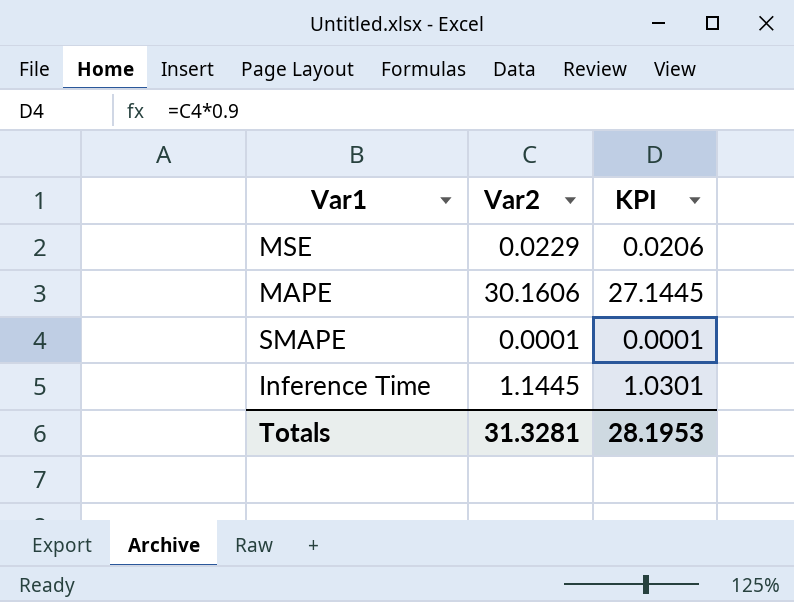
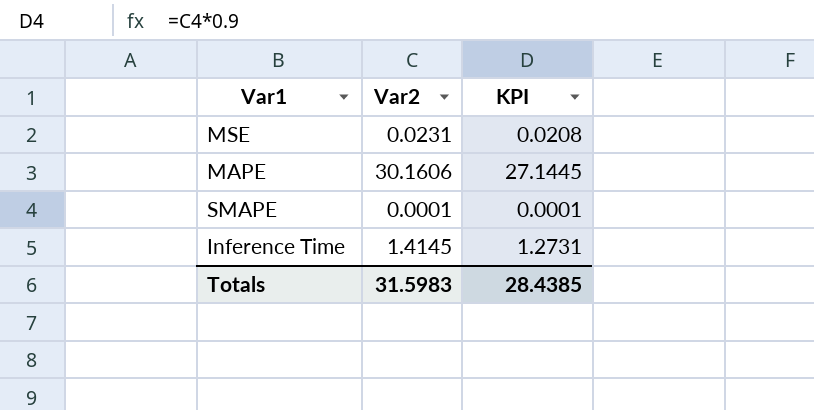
MSE | Var2: 0.0229 -> 0.0231
MSE | KPI: 0.0206 -> 0.0208
Inference Time | Var2: 1.1445 -> 1.4145
Inference Time | KPI: 1.0301 -> 1.2731
Totals | Var2: 31.3281 -> 31.5983
Totals | KPI: 28.1953 -> 28.4385

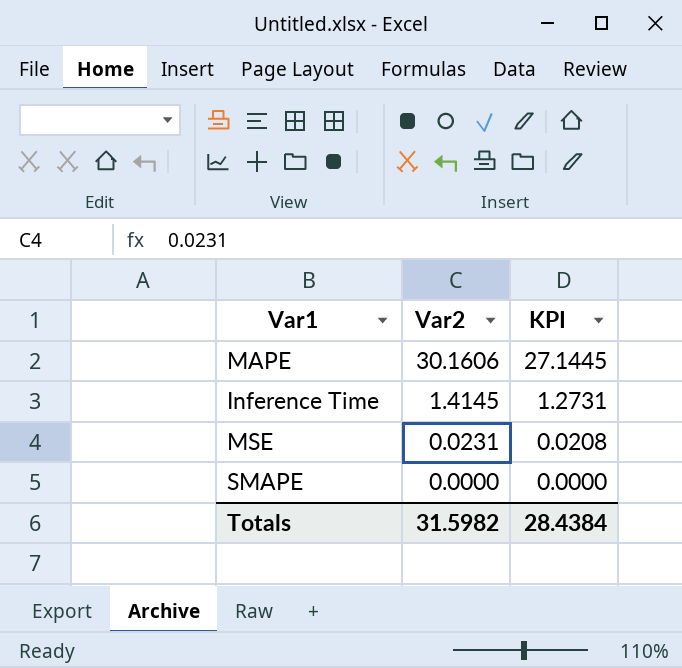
row order: none -> Var2 descending
SMAPE | Var2: 0.0001 -> 0.0000
SMAPE | KPI: 0.0001 -> 0.0000
Totals | Var2: 31.5983 -> 31.5982
Totals | KPI: 28.4385 -> 28.4384

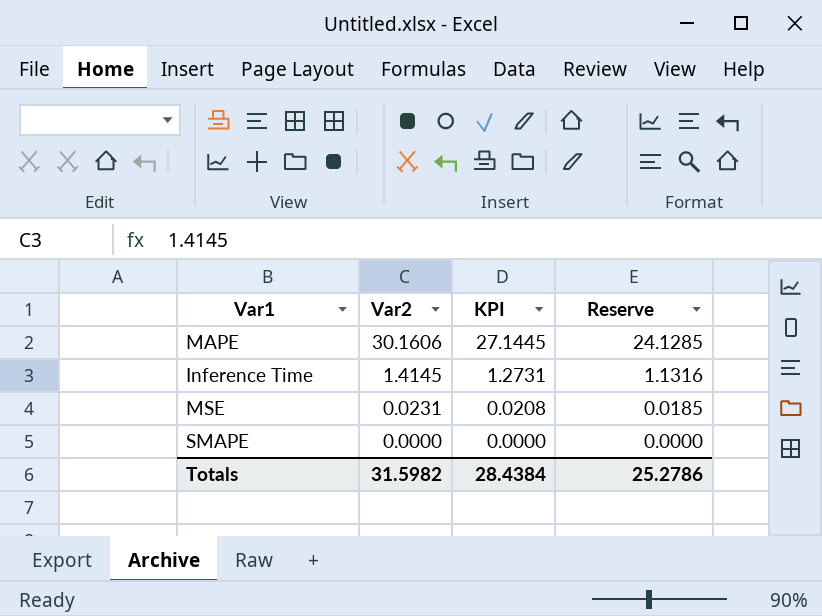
column Reserve | formula: none -> [Var2] * 0.8

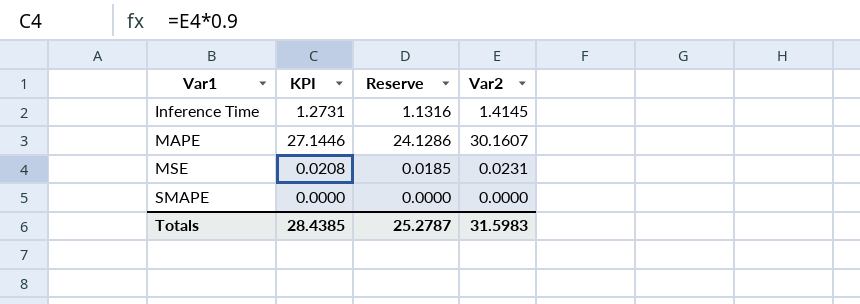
row order: Var2 descending -> Var1 ascending
column Var2 | position: 2 -> 4
MAPE | KPI: 27.1445 -> 27.1446
MAPE | Reserve: 24.1285 -> 24.1286
MAPE | Var2: 30.1606 -> 30.1607
Totals | KPI: 28.4384 -> 28.4385
Totals | Reserve: 25.2786 -> 25.2787
Totals | Var2: 31.5982 -> 31.5983

